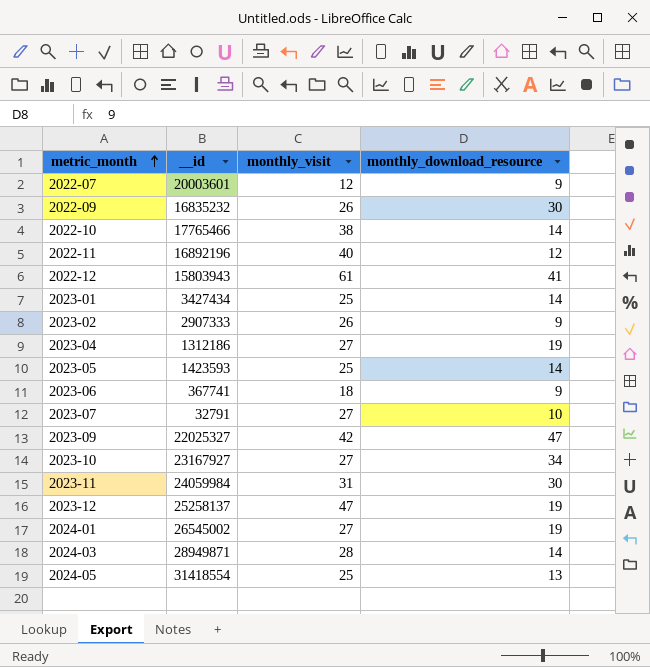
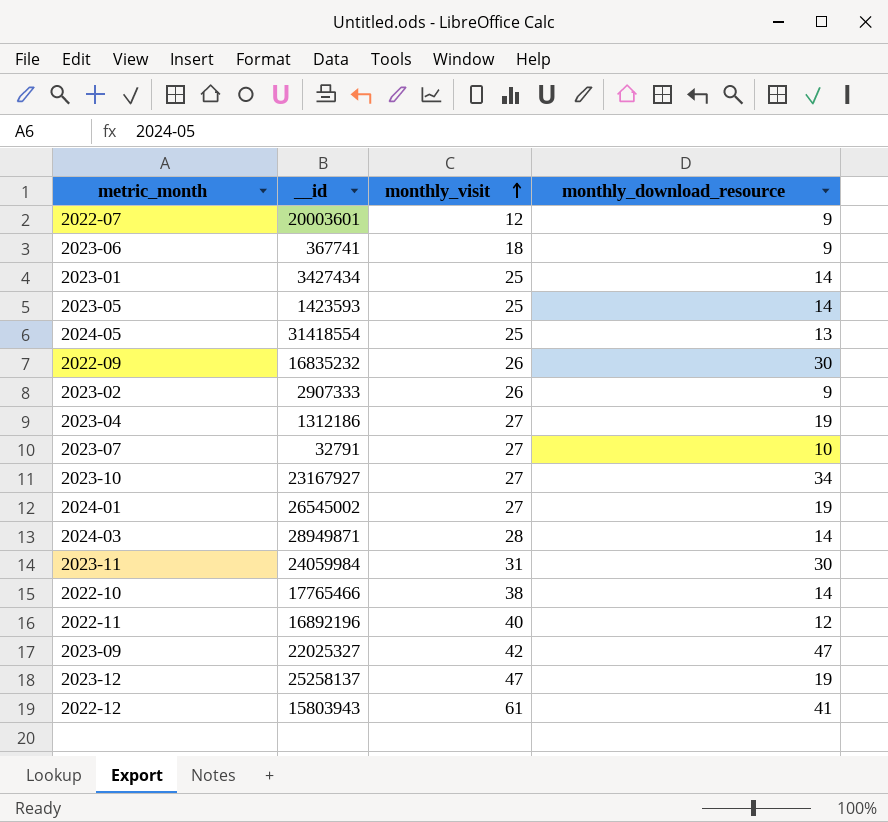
row order: metric_month ascending -> monthly_visit ascending

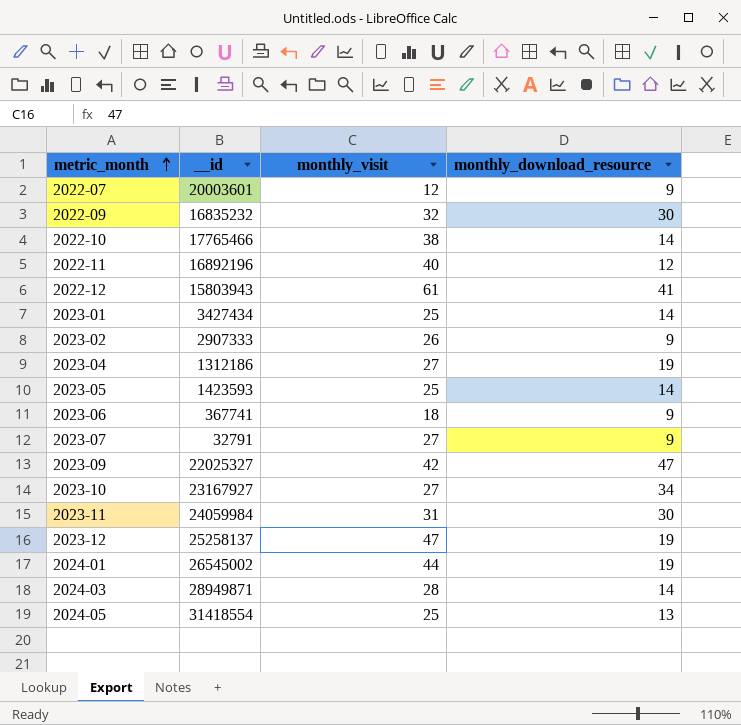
row order: monthly_visit ascending -> metric_month ascending
2022-09 | monthly_visit: 26 -> 32
2023-07 | monthly_download_resource: 10 -> 9
2024-01 | monthly_visit: 27 -> 44

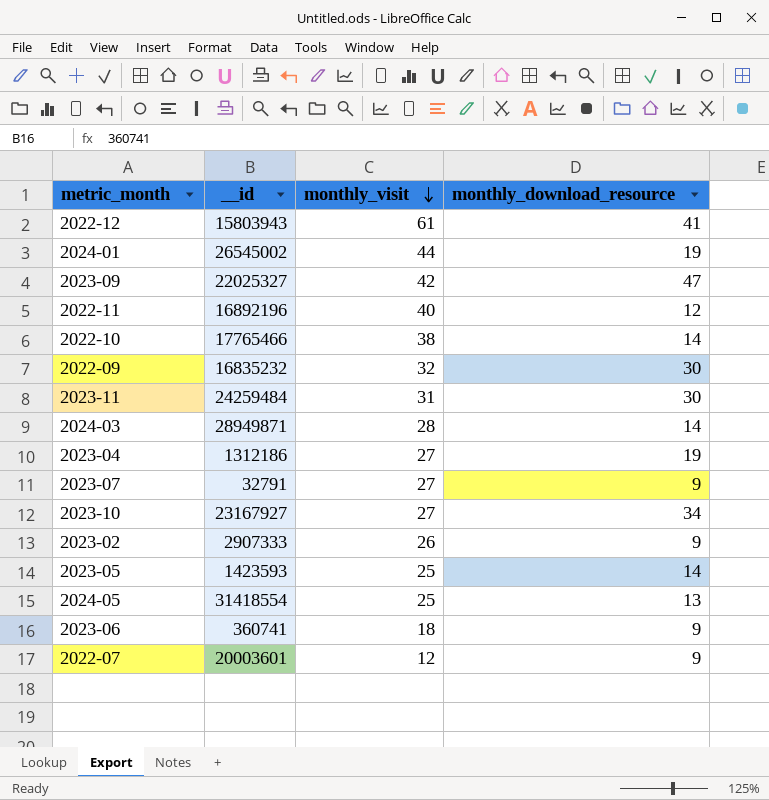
row order: metric_month ascending -> monthly_visit descending
row 2023-01: 3427434 | 25 | 14 -> none
row 2023-12: 25258137 | 47 | 19 -> none
2023-11 | __id: 24059984 -> 24259484
2023-06 | __id: 367741 -> 360741

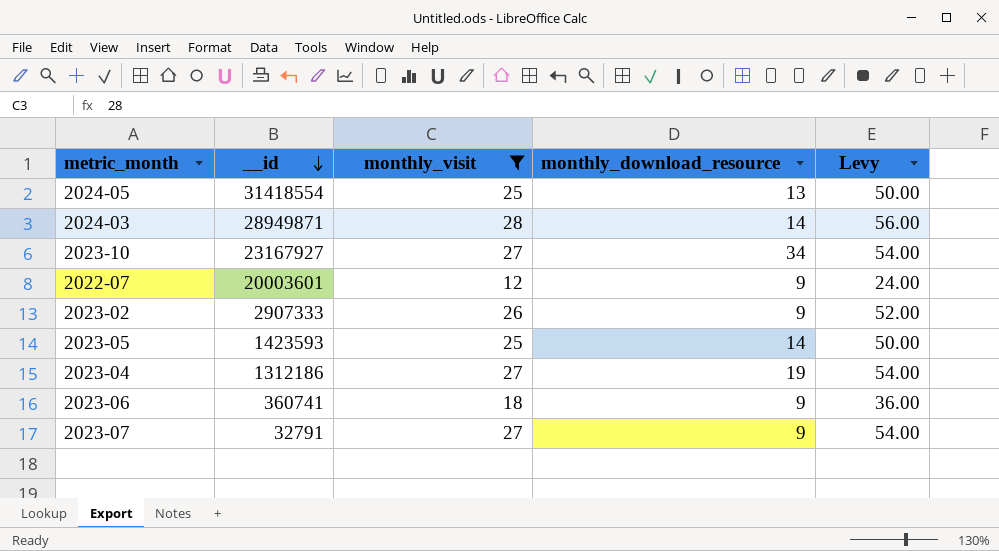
filter: none -> monthly_visit <= 28
row order: monthly_visit descending -> __id descending
column Levy | formula: none -> [monthly_visit] * 2

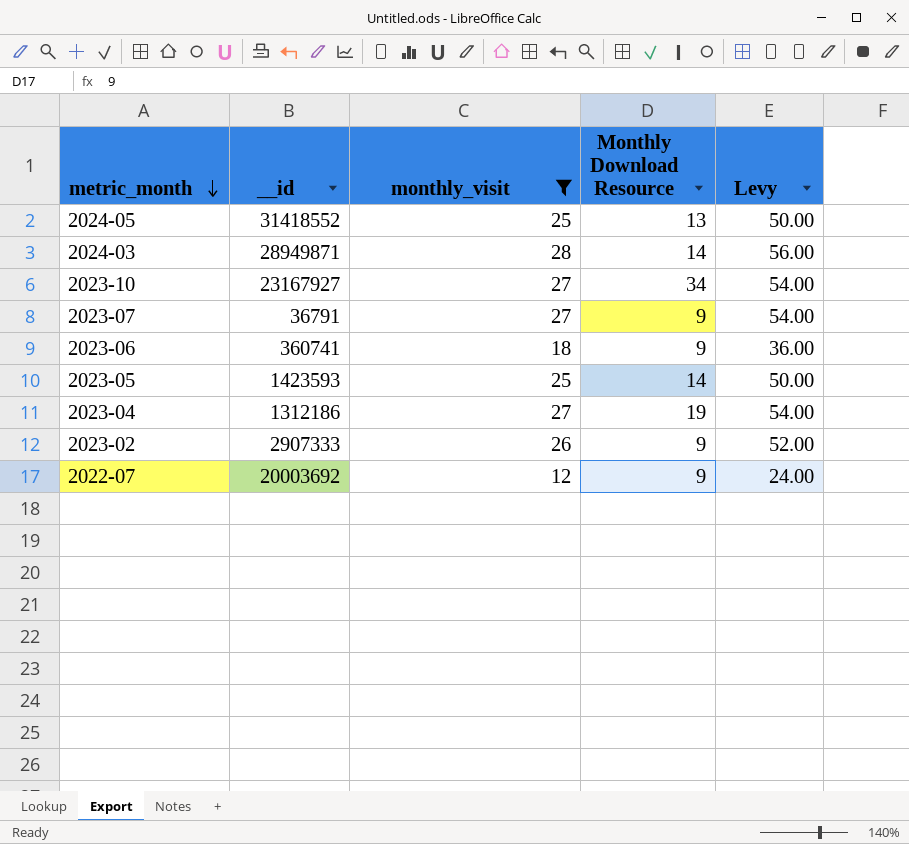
row order: __id descending -> metric_month descending
column name: monthly_download_resource -> Monthly Download Resource
2024-05 | __id: 31418554 -> 31418552
2023-07 | __id: 32791 -> 36791
2022-07 | __id: 20003601 -> 20003692

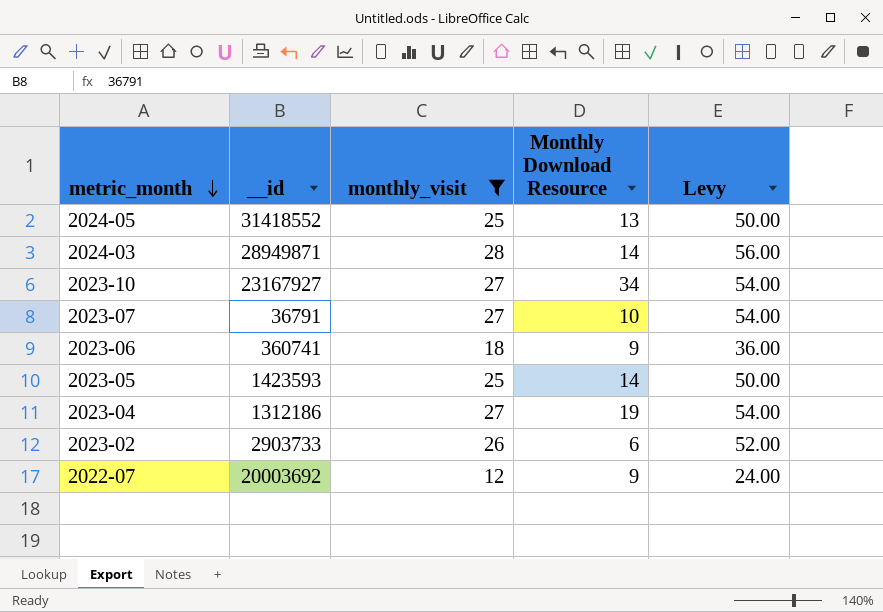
2023-07 | Monthly Download Resource: 9 -> 10
2023-02 | __id: 2907333 -> 2903733
2023-02 | Monthly Download Resource: 9 -> 6

